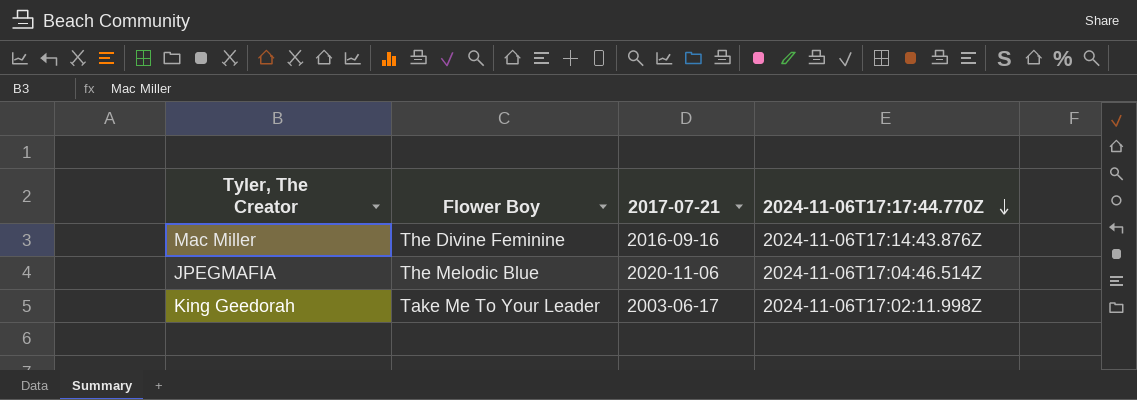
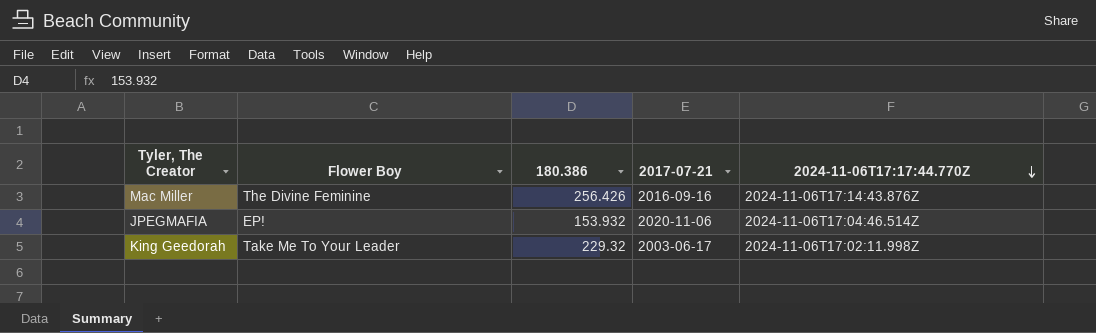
column 180.386 | position: none -> 3
JPEGMAFIA | Flower Boy: The Melodic Blue -> EP!

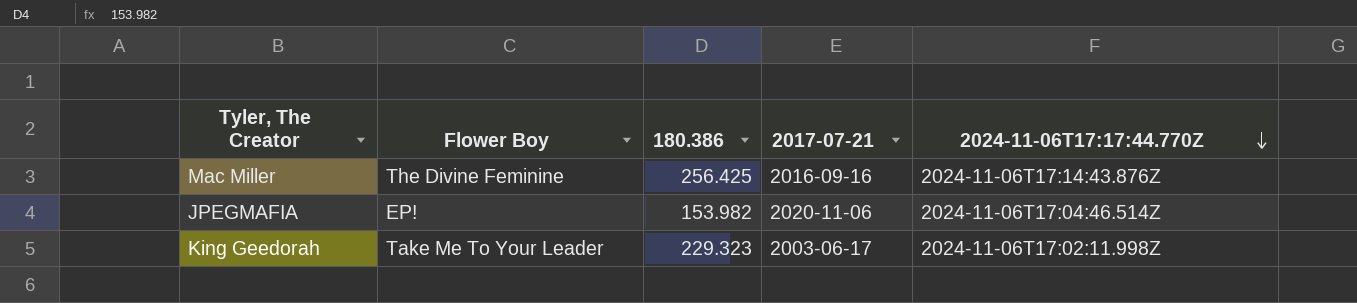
Mac Miller | 180.386: 256.426 -> 256.425
JPEGMAFIA | 180.386: 153.932 -> 153.982
King Geedorah | 180.386: 229.32 -> 229.323

